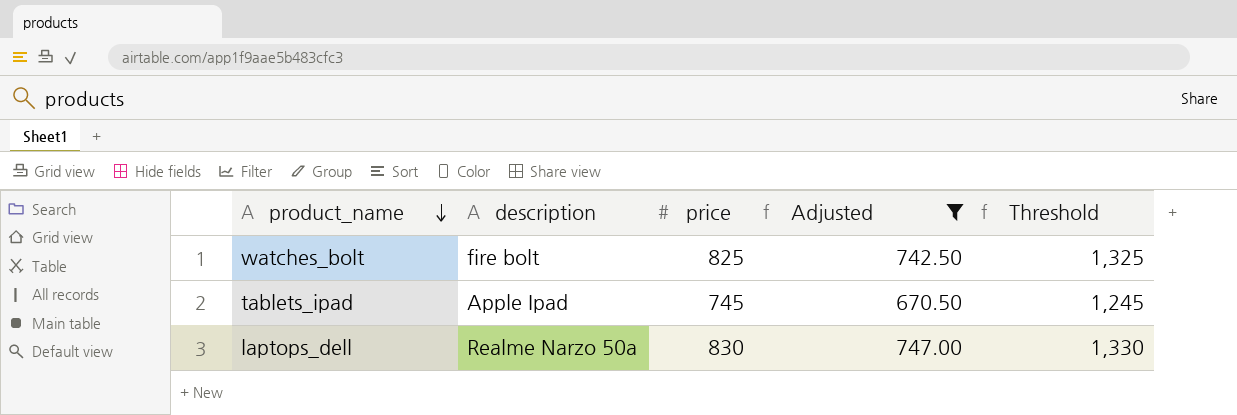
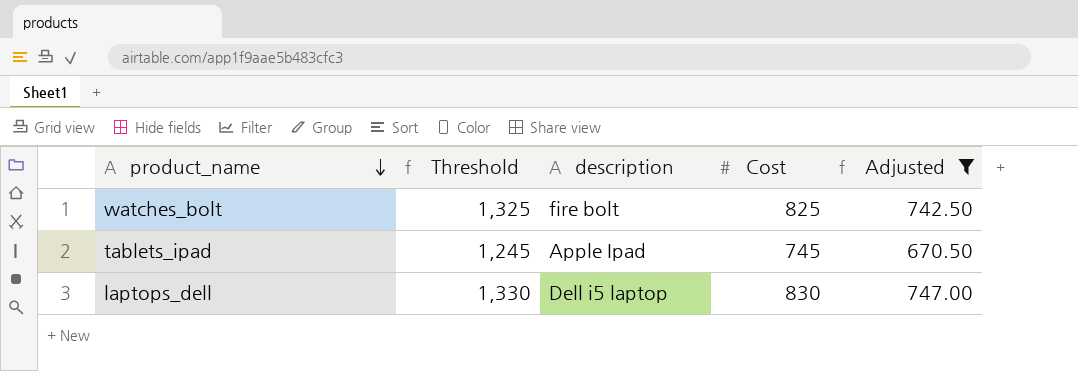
column Threshold | position: 5 -> 2
column name: price -> Cost
laptops_dell | description: Realme Narzo 50a -> Dell i5 laptop

